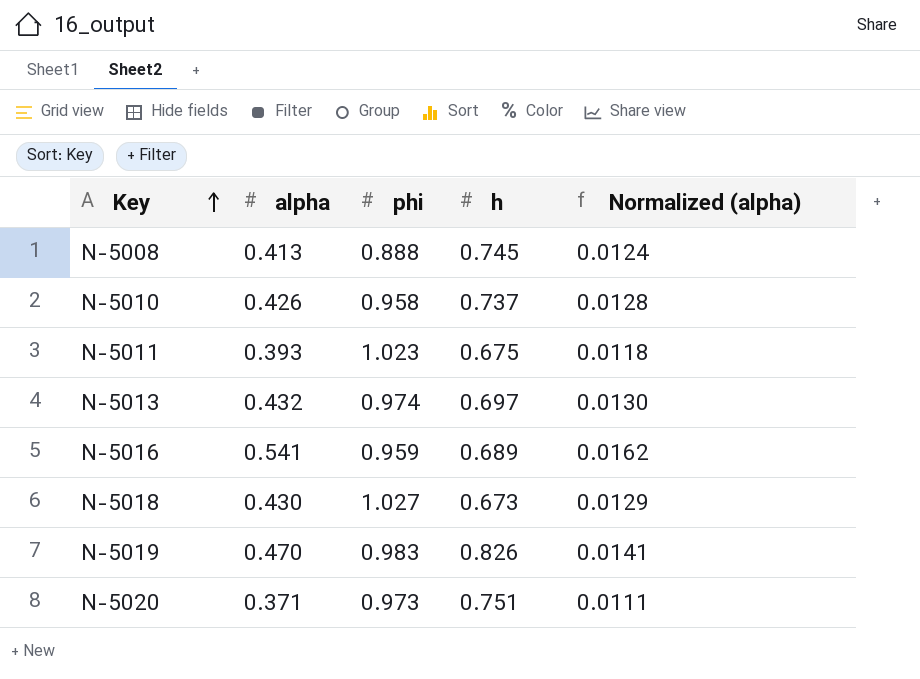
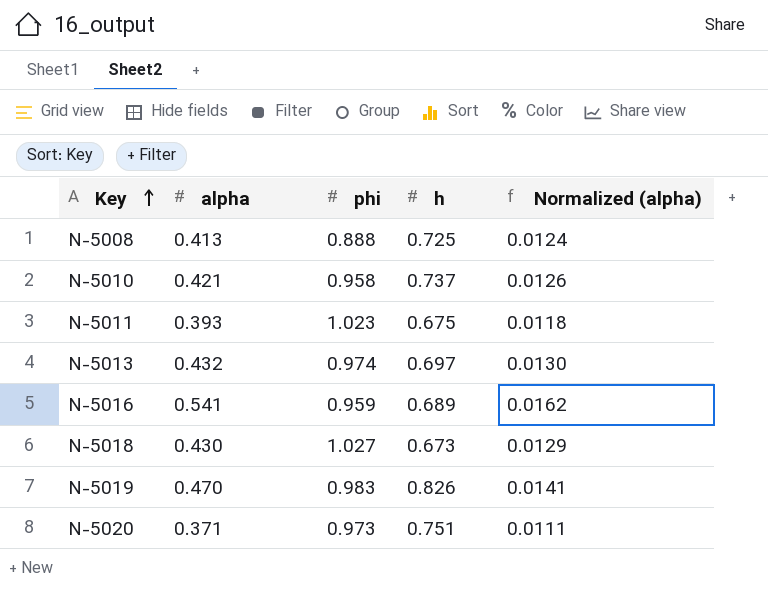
N-5008 | h: 0.745 -> 0.725
N-5010 | alpha: 0.426 -> 0.421
N-5010 | Normalized (alpha): 0.0128 -> 0.0126

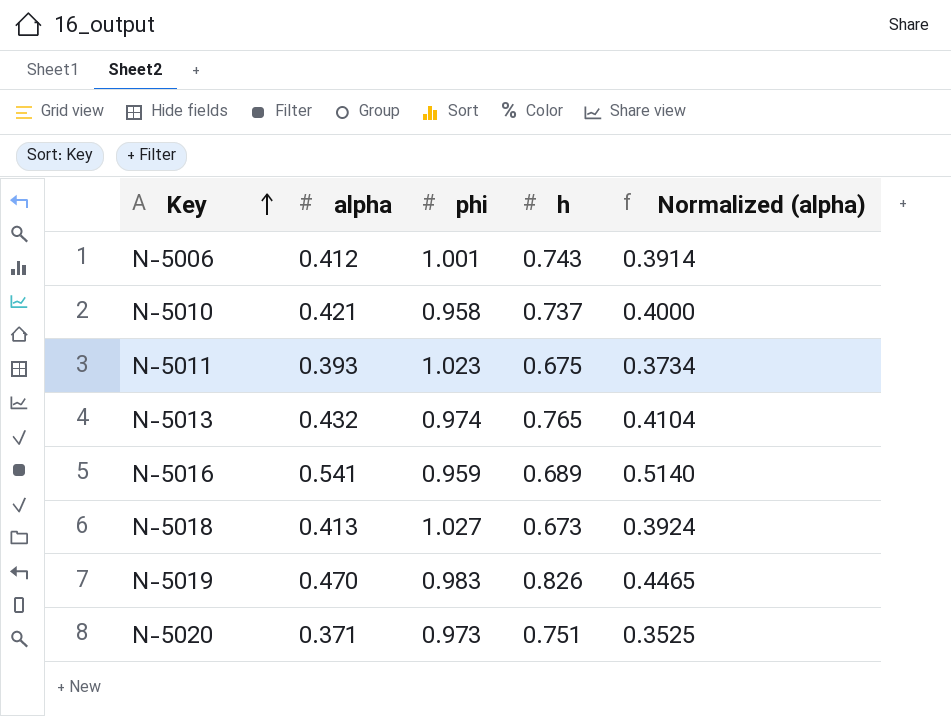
column Normalized (alpha) | formula: [alpha] * 0.03 -> [alpha] * 0.95
row N-5008: 0.413 | 0.888 | 0.725 | 0.0124 -> none
row N-5006: none -> 0.412 | 1.001 | 0.743 | 0.3914
N-5013 | h: 0.697 -> 0.765
N-5018 | alpha: 0.430 -> 0.413

